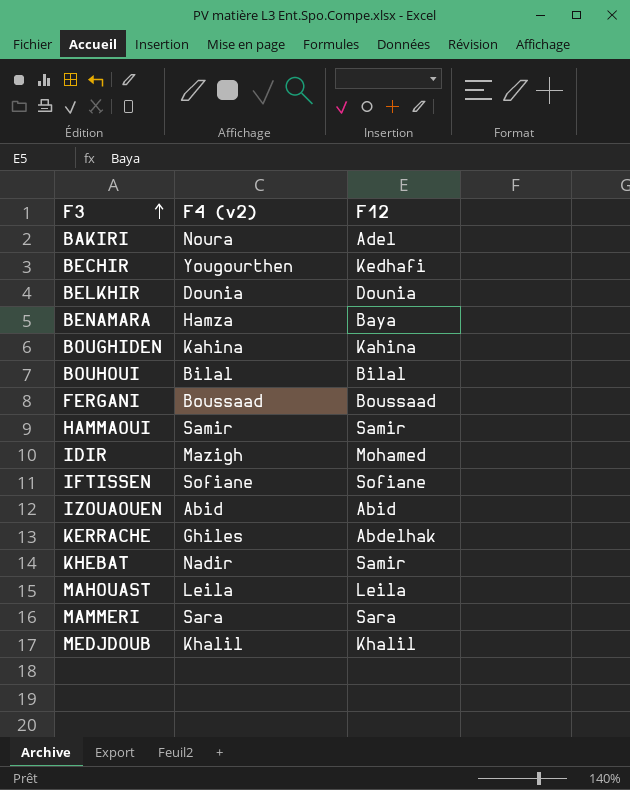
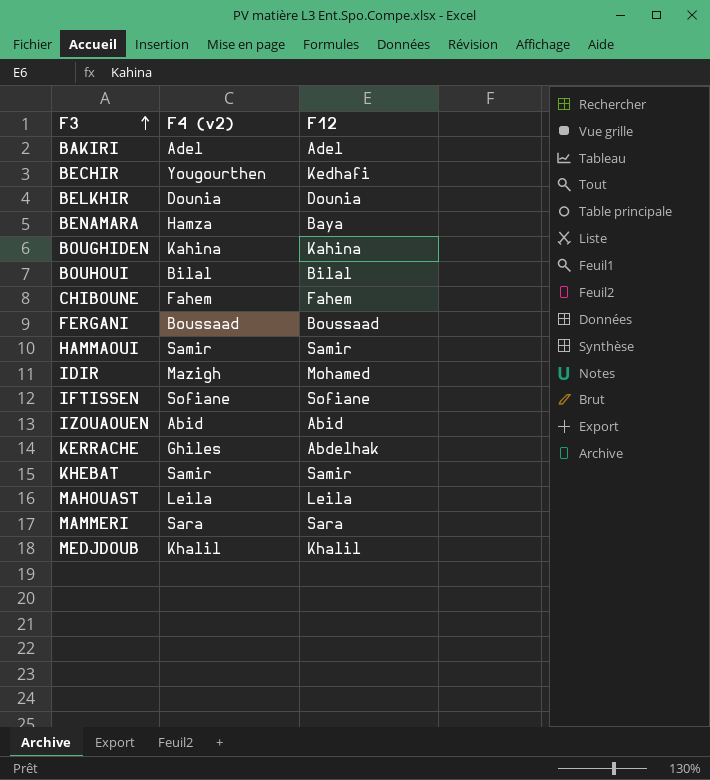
BAKIRI | F4 (v2): Noura -> Adel
row CHIBOUNE: none -> Fahem | Fahem
KHEBAT | F4 (v2): Nadir -> Samir

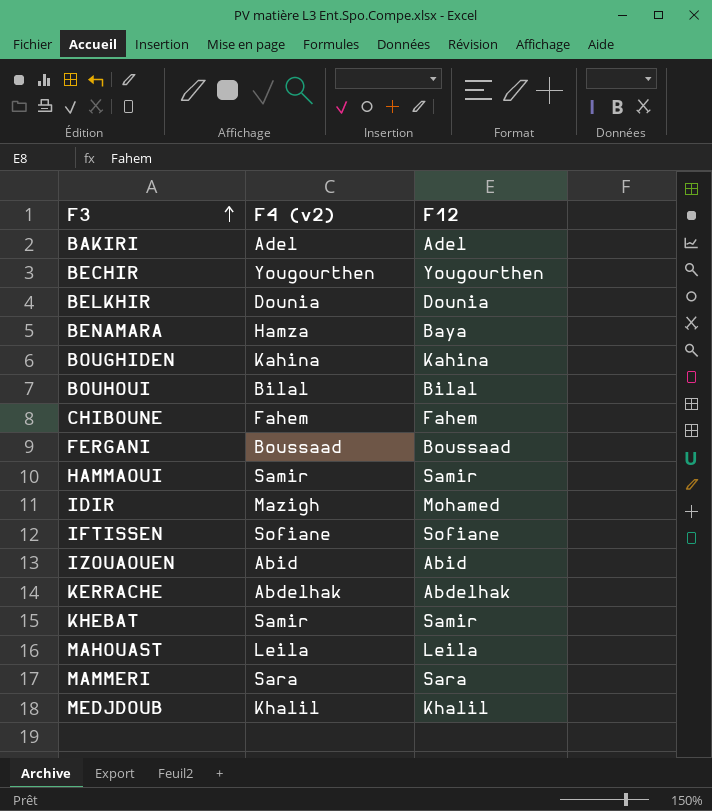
BECHIR | F12: Kedhafi -> Yougourthen
KERRACHE | F4 (v2): Ghiles -> Abdelhak

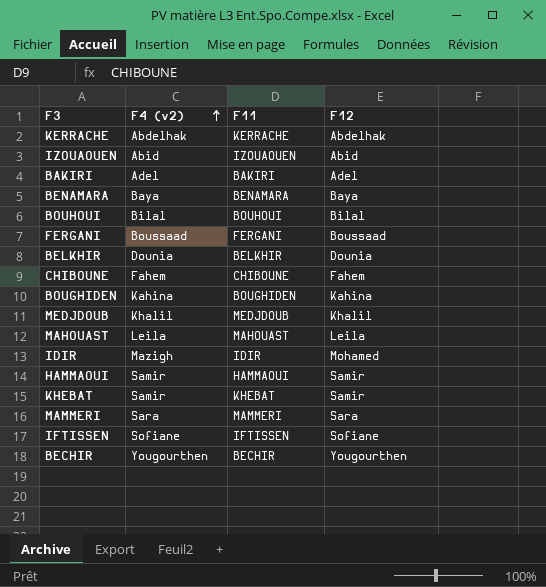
row order: F3 ascending -> F4 (v2) ascending
column F11 | position: none -> 3
BENAMARA | F4 (v2): Hamza -> Baya

